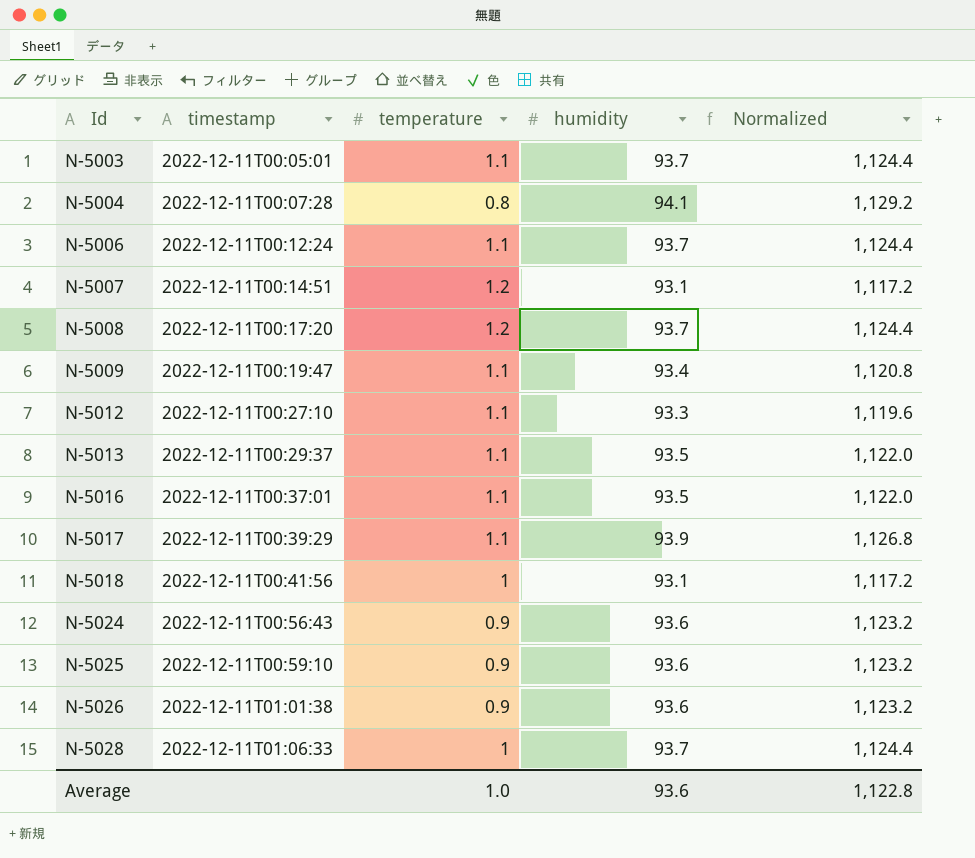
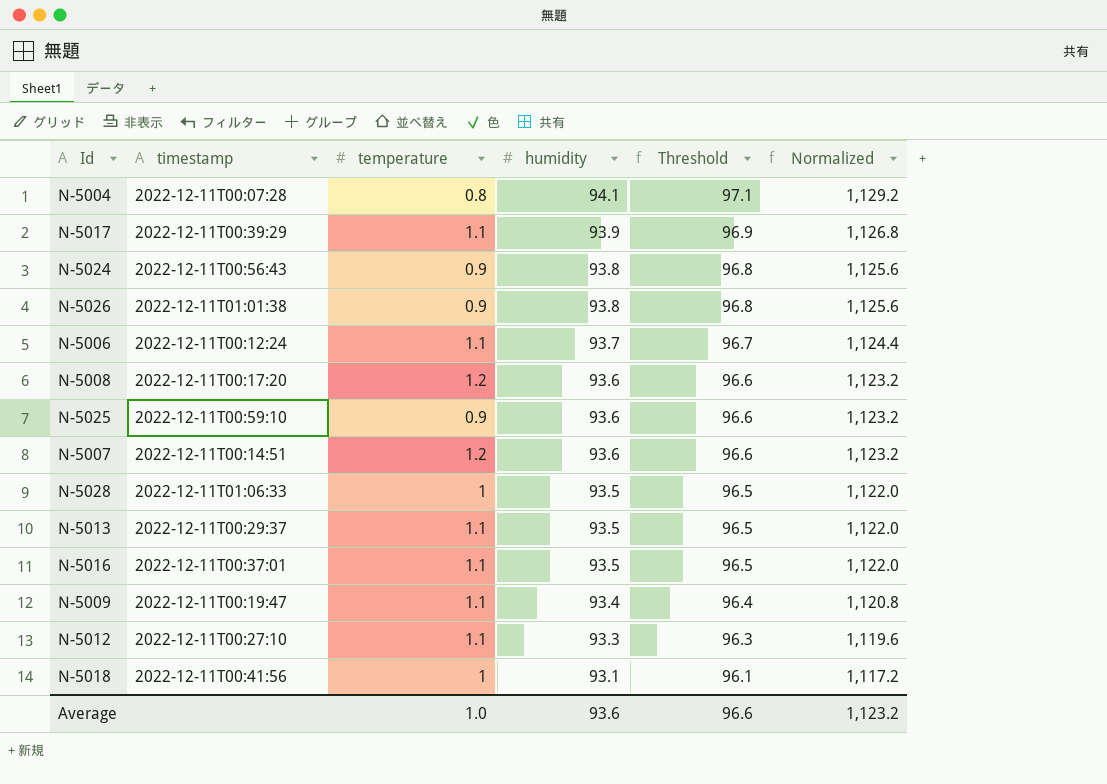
row order: Id ascending -> humidity descending
column Threshold | formula: none -> [humidity] + 3
row N-5003: 2022-12-11T00:05:01 | 1.1 | 93.7 | 1,124.4 -> none
N-5024 | humidity: 93.6 -> 93.8
N-5024 | Normalized: 1,123.2 -> 1,125.6
N-5026 | humidity: 93.6 -> 93.8
N-5026 | Normalized: 1,123.2 -> 1,125.6
N-5008 | humidity: 93.7 -> 93.6
N-5008 | Normalized: 1,124.4 -> 1,123.2
N-5007 | humidity: 93.1 -> 93.6
N-5007 | Normalized: 1,117.2 -> 1,123.2
N-5028 | humidity: 93.7 -> 93.5
N-5028 | Normalized: 1,124.4 -> 1,122.0
Average | Normalized: 1,122.8 -> 1,123.2

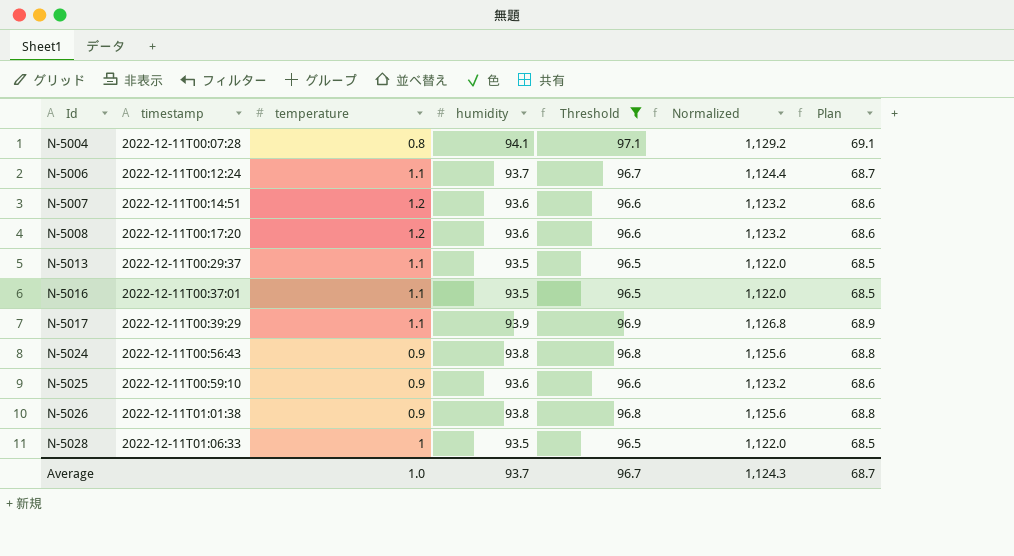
filter: none -> Threshold >= 96.5
row order: humidity descending -> Id ascending
column Plan | formula: none -> [humidity] - 25
Average | humidity: 93.6 -> 93.7
Average | Threshold: 96.6 -> 96.7
Average | Normalized: 1,123.2 -> 1,124.3

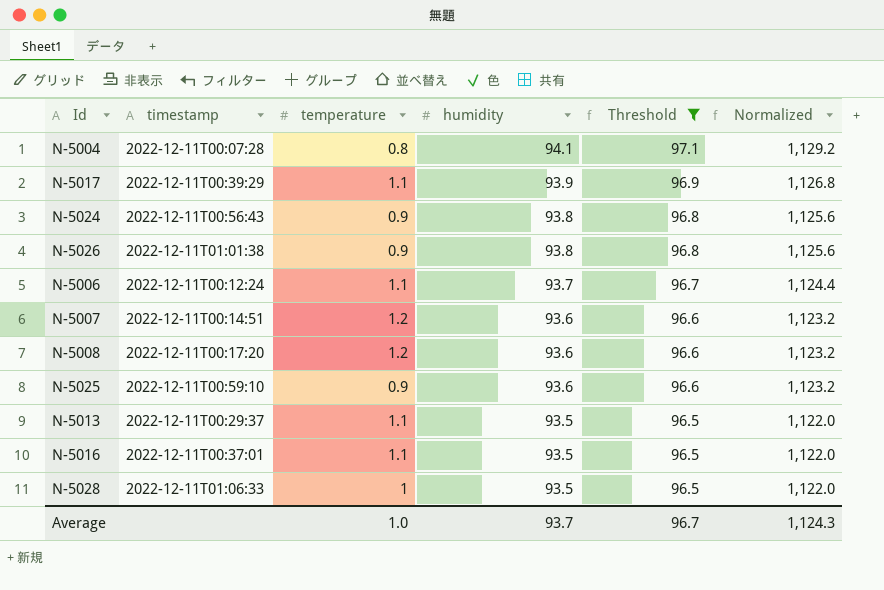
row order: Id ascending -> humidity descending
column Plan | formula: [humidity] - 25 -> none

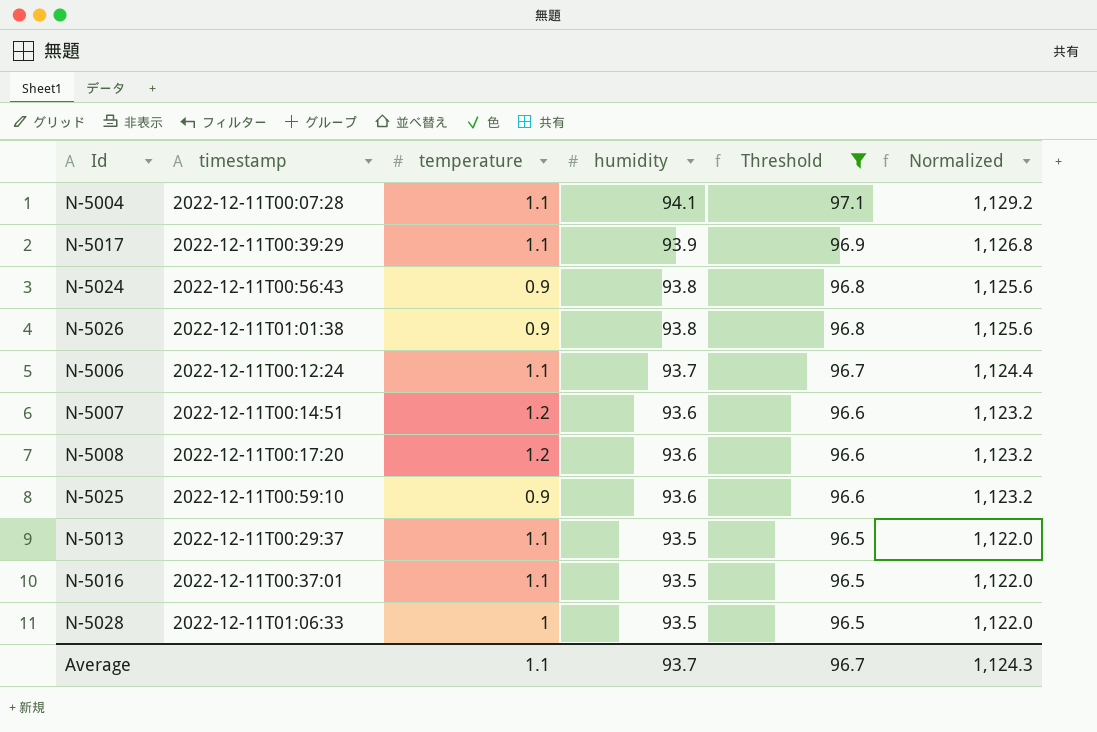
N-5004 | temperature: 0.8 -> 1.1
Average | temperature: 1.0 -> 1.1

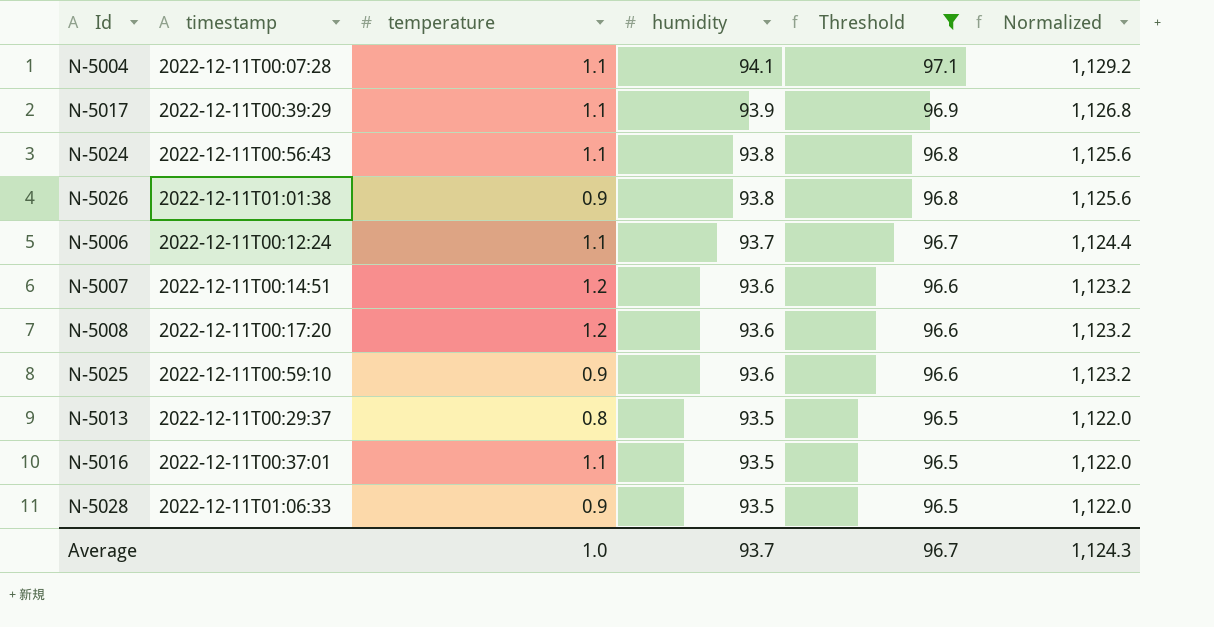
N-5024 | temperature: 0.9 -> 1.1
N-5013 | temperature: 1.1 -> 0.8
N-5028 | temperature: 1 -> 0.9
Average | temperature: 1.1 -> 1.0

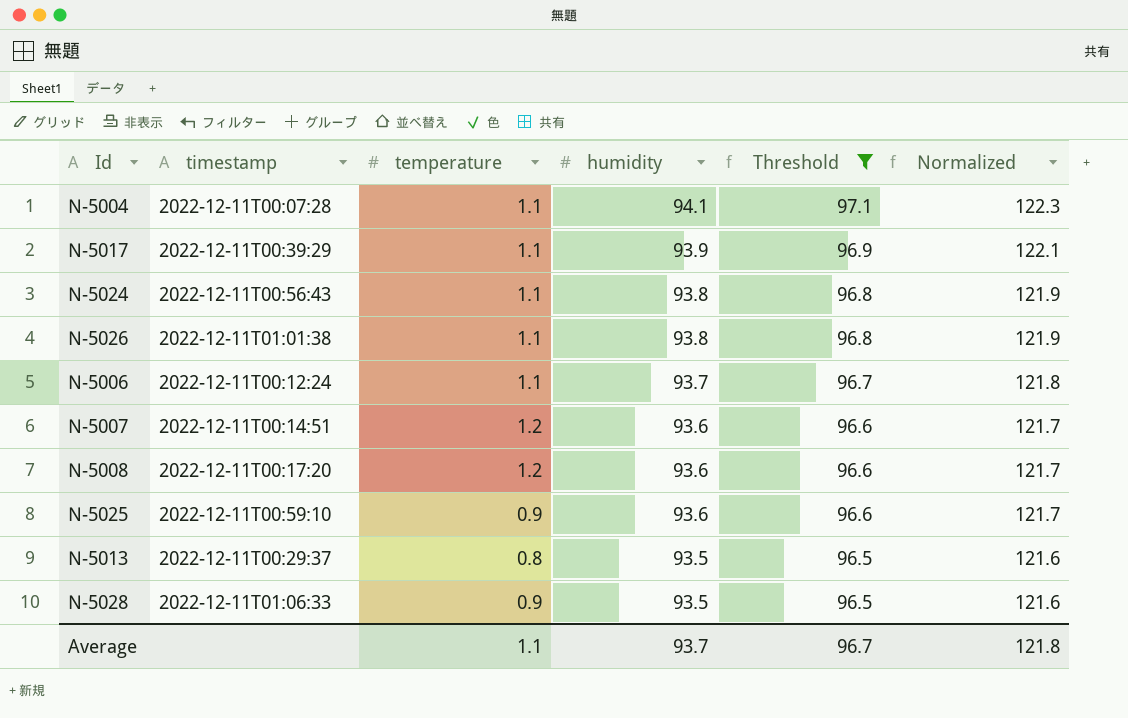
column Normalized | formula: [humidity] * 12 -> [humidity] * 1.3
row N-5016: 2022-12-11T00:37:01 | 1.1 | 93.5 | 96.5 | 1,122.0 -> none
N-5026 | temperature: 0.9 -> 1.1
Average | temperature: 1.0 -> 1.1
Average | Normalized: 1,124.3 -> 121.8

